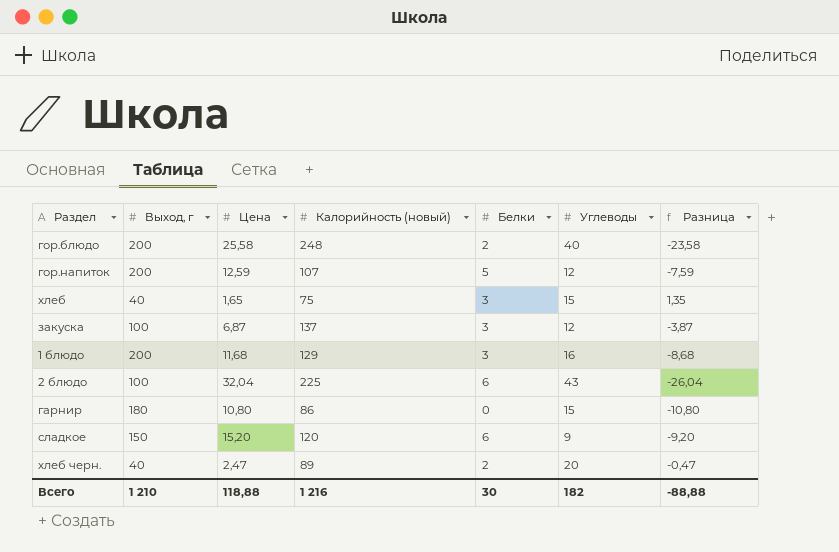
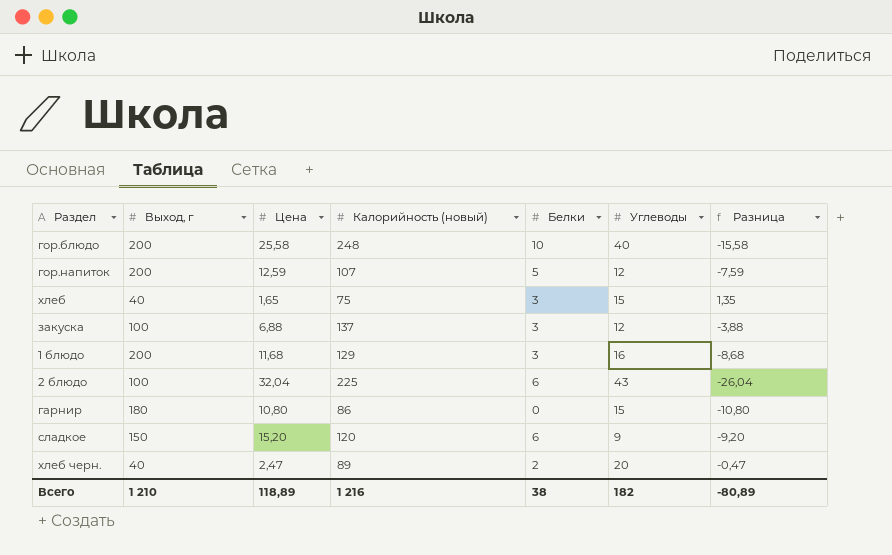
гор.блюдо | Белки: 2 -> 10
гор.блюдо | Разница: -23,58 -> -15,58
закуска | Цена: 6,87 -> 6,88
закуска | Разница: -3,87 -> -3,88
Всего | Цена: 118,88 -> 118,89
Всего | Белки: 30 -> 38
Всего | Разница: -88,88 -> -80,89

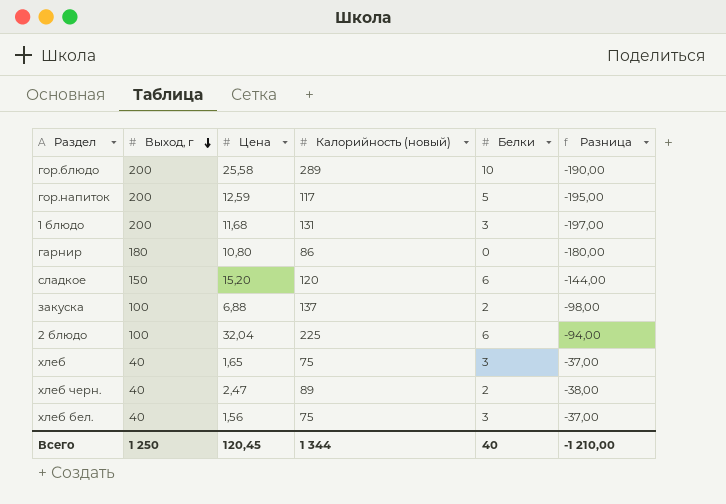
row order: none -> Выход, г descending
column Углеводы | position: 6 -> none
column Разница | formula: [Белки] - [Цена] -> [Белки] - [Выход, г]
гор.блюдо | Калорийность (новый): 248 -> 289
гор.напиток | Калорийность (новый): 107 -> 117
1 блюдо | Калорийность (новый): 129 -> 131
закуска | Белки: 3 -> 2
row хлеб бел.: none -> 40 | 1,56 | 75 | 3 | -37,00
Всего | Выход, г: 1 210 -> 1 250
Всего | Цена: 118,89 -> 120,45
Всего | Калорийность (новый): 1 216 -> 1 344
Всего | Белки: 38 -> 40
Всего | Разница: -80,89 -> -1 210,00

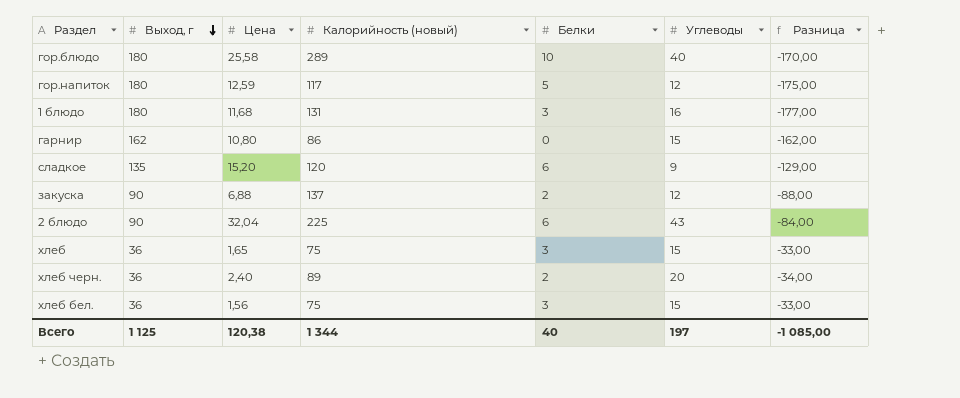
column Углеводы | position: none -> 6
гор.блюдо | Выход, г: 200 -> 180
гор.блюдо | Разница: -190,00 -> -170,00
гор.напиток | Выход, г: 200 -> 180
гор.напиток | Разница: -195,00 -> -175,00
1 блюдо | Выход, г: 200 -> 180
1 блюдо | Разница: -197,00 -> -177,00
гарнир | Выход, г: 180 -> 162
гарнир | Разница: -180,00 -> -162,00
сладкое | Выход, г: 150 -> 135
сладкое | Разница: -144,00 -> -129,00
закуска | Выход, г: 100 -> 90
закуска | Разница: -98,00 -> -88,00
2 блюдо | Выход, г: 100 -> 90
2 блюдо | Разница: -94,00 -> -84,00
хлеб | Выход, г: 40 -> 36
хлеб | Разница: -37,00 -> -33,00
хлеб черн. | Выход, г: 40 -> 36
хлеб черн. | Цена: 2,47 -> 2,40
хлеб черн. | Разница: -38,00 -> -34,00
хлеб бел. | Выход, г: 40 -> 36
хлеб бел. | Разница: -37,00 -> -33,00
Всего | Выход, г: 1 250 -> 1 125
Всего | Цена: 120,45 -> 120,38
Всего | Разница: -1 210,00 -> -1 085,00

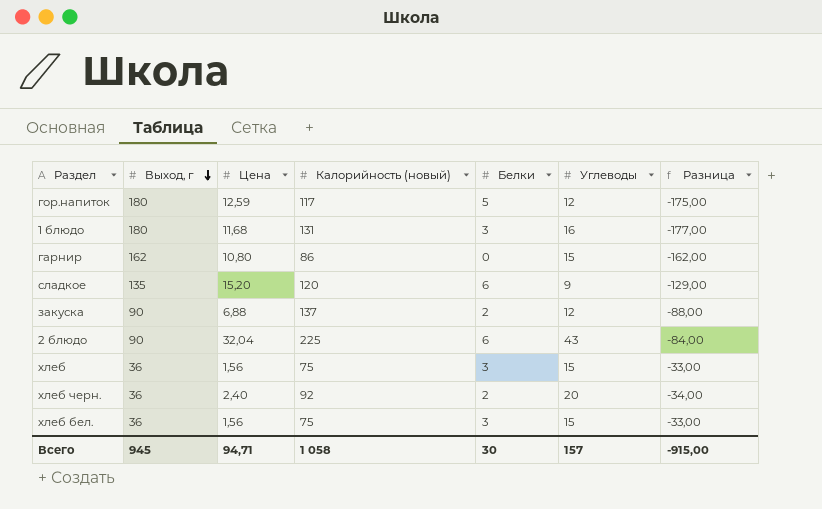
row гор.блюдо: 180 | 25,58 | 289 | 10 | 40 | -170,00 -> none
хлеб | Цена: 1,65 -> 1,56
хлеб черн. | Калорийность (новый): 89 -> 92
Всего | Выход, г: 1 125 -> 945
Всего | Цена: 120,38 -> 94,71
Всего | Калорийность (новый): 1 344 -> 1 058
Всего | Белки: 40 -> 30
Всего | Углеводы: 197 -> 157
Всего | Разница: -1 085,00 -> -915,00

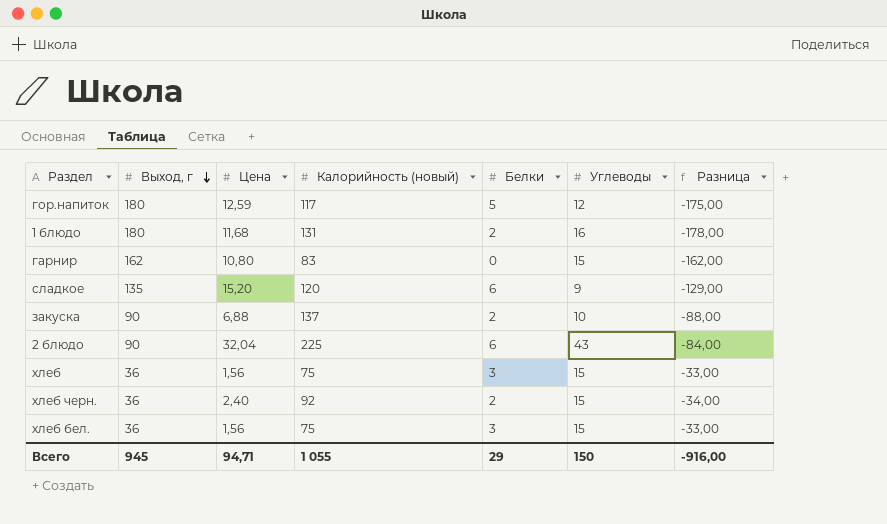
1 блюдо | Белки: 3 -> 2
1 блюдо | Разница: -177,00 -> -178,00
гарнир | Калорийность (новый): 86 -> 83
закуска | Углеводы: 12 -> 10
хлеб черн. | Углеводы: 20 -> 15
Всего | Калорийность (новый): 1 058 -> 1 055
Всего | Белки: 30 -> 29
Всего | Углеводы: 157 -> 150
Всего | Разница: -915,00 -> -916,00

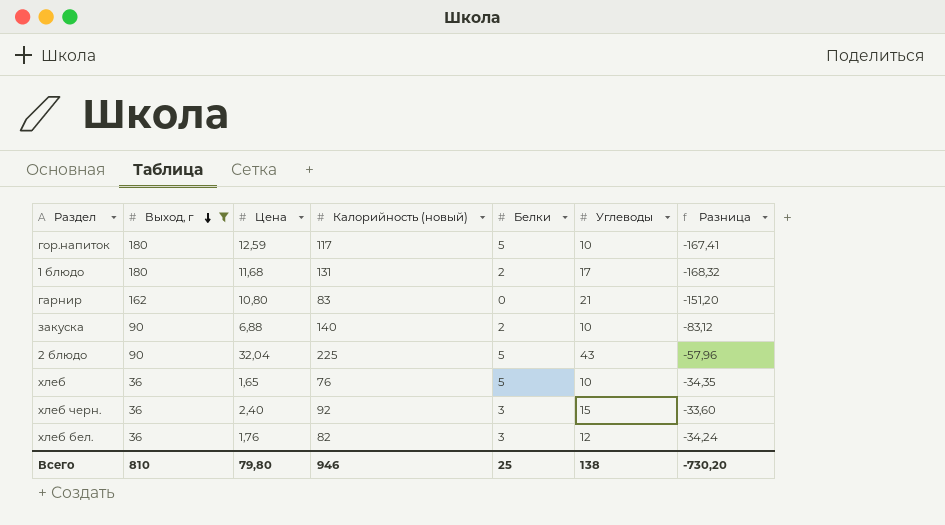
filter: none -> Выход, г != 135
column Разница | formula: [Белки] - [Выход, г] -> [Цена] - [Выход, г]
гор.напиток | Углеводы: 12 -> 10
1 блюдо | Углеводы: 16 -> 17
гарнир | Углеводы: 15 -> 21
закуска | Калорийность (новый): 137 -> 140
2 блюдо | Белки: 6 -> 5
хлеб | Цена: 1,56 -> 1,65
хлеб | Калорийность (новый): 75 -> 76
хлеб | Белки: 3 -> 5
хлеб | Углеводы: 15 -> 10
хлеб черн. | Белки: 2 -> 3
хлеб бел. | Цена: 1,56 -> 1,76
хлеб бел. | Калорийность (новый): 75 -> 82
хлеб бел. | Углеводы: 15 -> 12
Всего | Выход, г: 945 -> 810
Всего | Цена: 94,71 -> 79,80
Всего | Калорийность (новый): 1 055 -> 946
Всего | Белки: 29 -> 25
Всего | Углеводы: 150 -> 138
Всего | Разница: -916,00 -> -730,20

